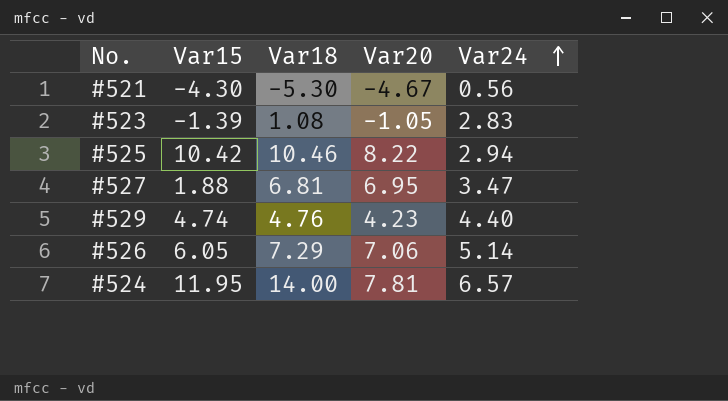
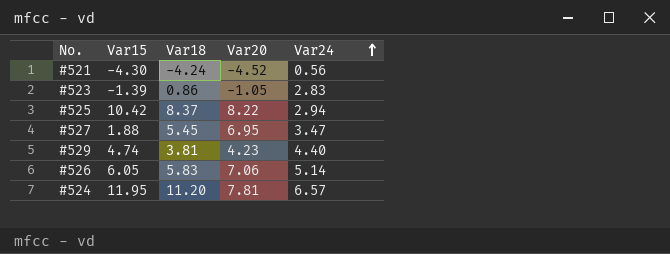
#521 | Var18: -5.30 -> -4.24
#521 | Var20: -4.67 -> -4.52
#523 | Var18: 1.08 -> 0.86
#525 | Var18: 10.46 -> 8.37
#527 | Var18: 6.81 -> 5.45
#529 | Var18: 4.76 -> 3.81
#526 | Var18: 7.29 -> 5.83
#524 | Var18: 14.00 -> 11.20

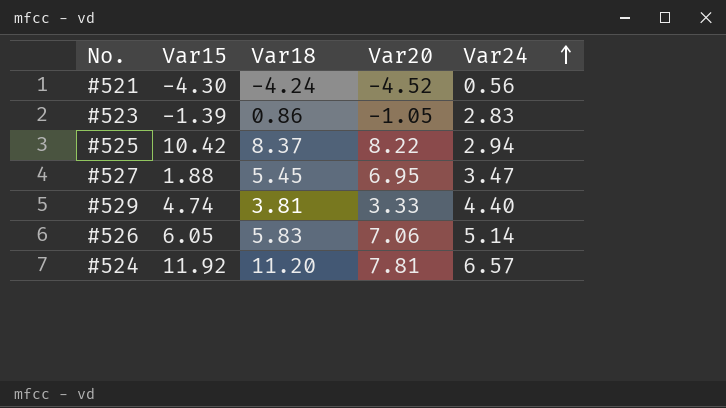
#529 | Var20: 4.23 -> 3.33
#524 | Var15: 11.95 -> 11.92

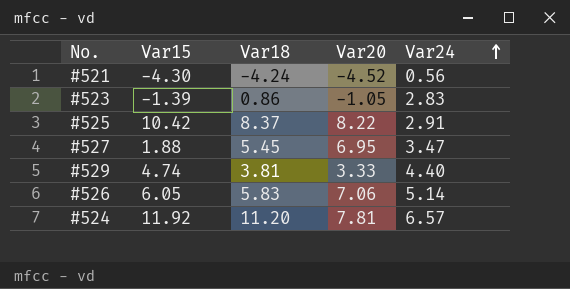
#525 | Var24: 2.94 -> 2.91

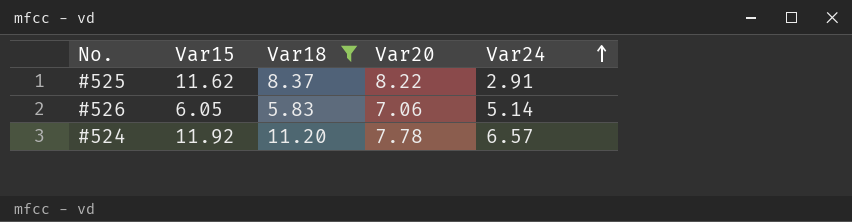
filter: none -> Var18 >= 5.83
#525 | Var15: 10.42 -> 11.62
#524 | Var20: 7.81 -> 7.78

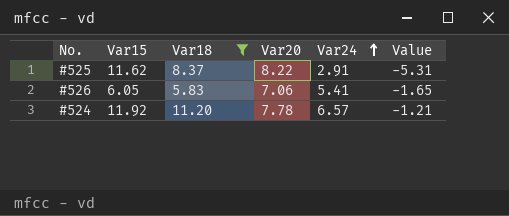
column Value | formula: none -> [Var24] - [Var20]
#526 | Var24: 5.14 -> 5.41

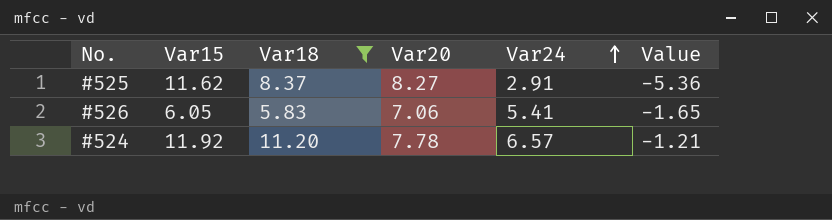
#525 | Var20: 8.22 -> 8.27
#525 | Value: -5.31 -> -5.36

